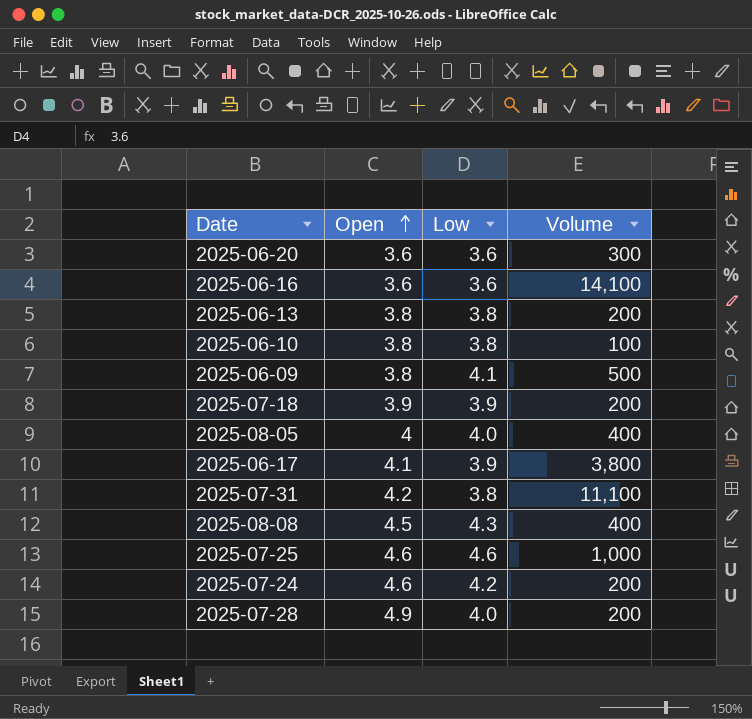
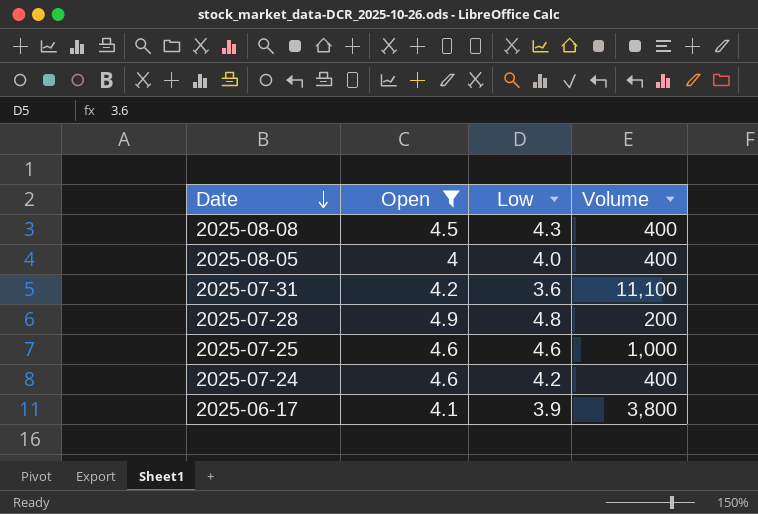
filter: none -> Open >= 4
row order: Open ascending -> Date descending
2025-07-31 | Low: 3.8 -> 3.6
2025-07-28 | Low: 4.0 -> 4.8
2025-07-24 | Volume: 200 -> 400

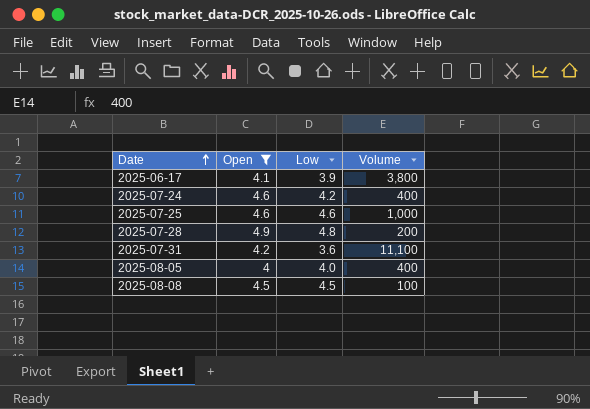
row order: Date descending -> Date ascending
2025-08-08 | Low: 4.3 -> 4.5
2025-08-08 | Volume: 400 -> 100

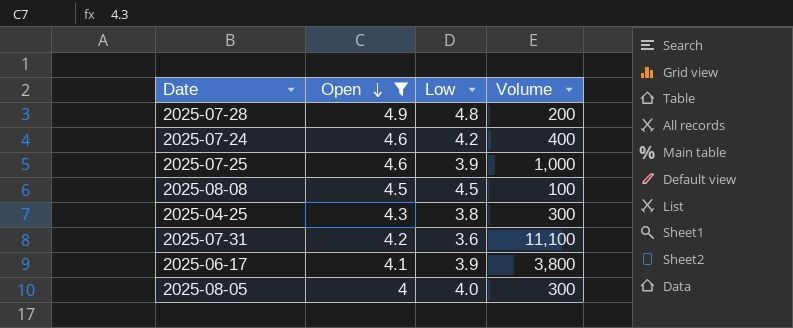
row order: Date ascending -> Open descending
2025-07-25 | Low: 4.6 -> 3.9
row 2025-04-25: none -> 4.3 | 3.8 | 300
2025-08-05 | Volume: 400 -> 300

